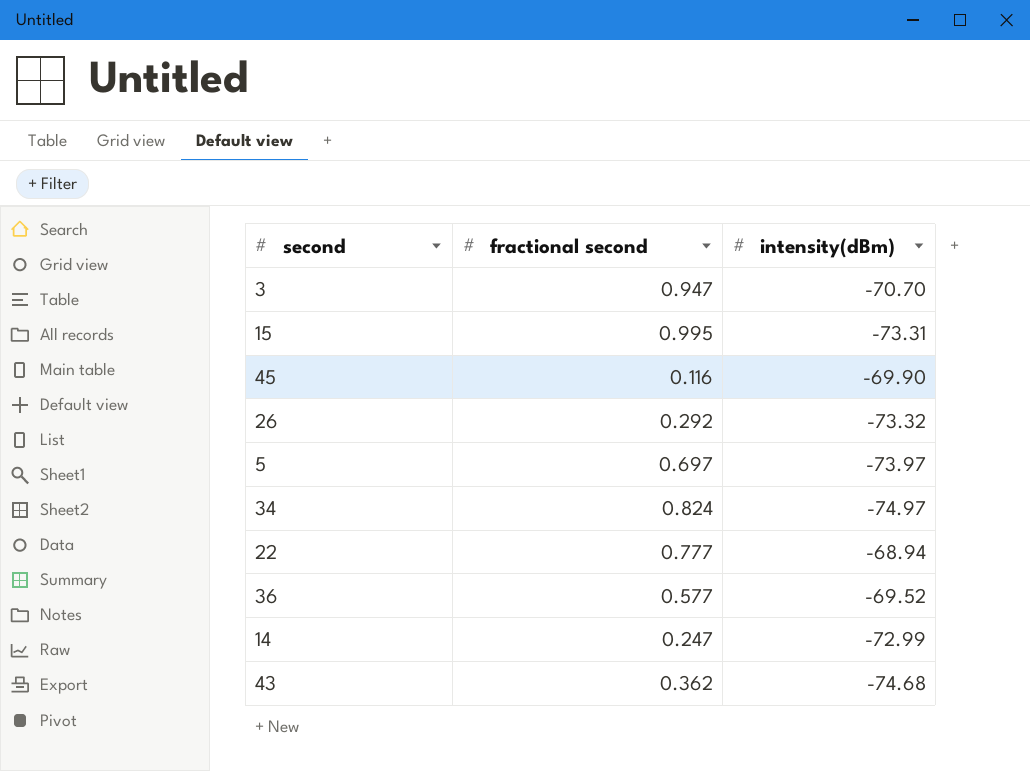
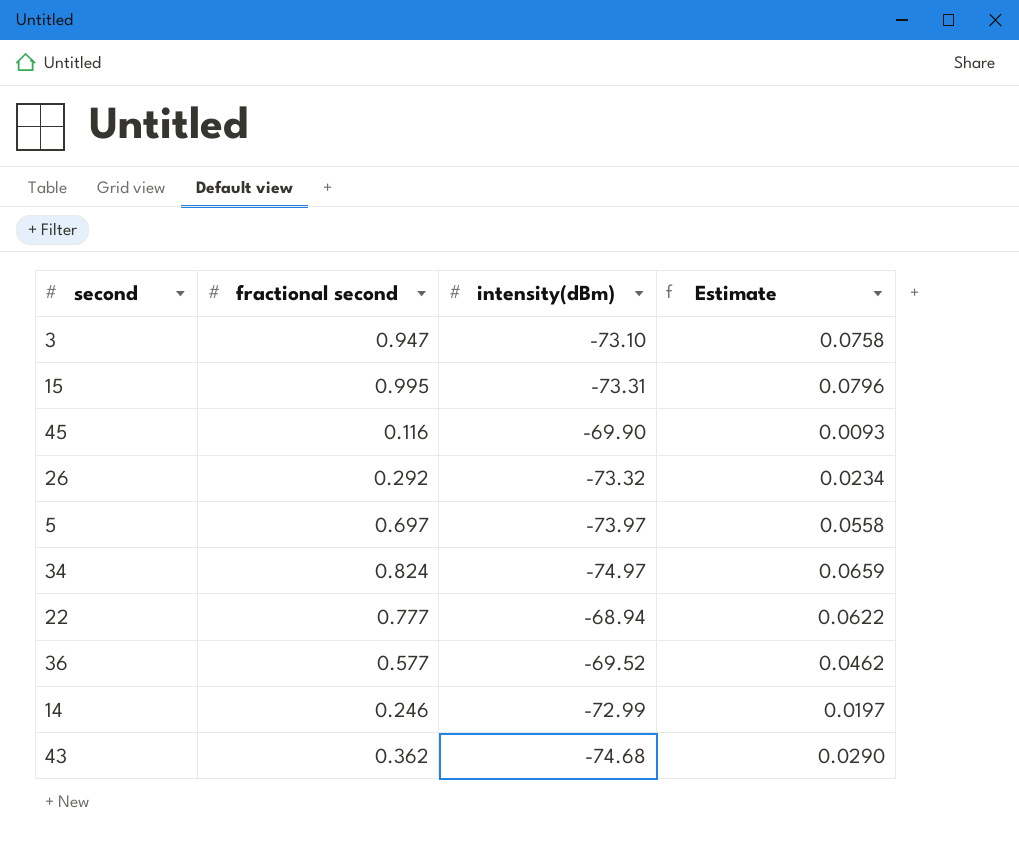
column Estimate | formula: none -> [fractional second] * 0.08
3 | intensity(dBm): -70.70 -> -73.10
14 | fractional second: 0.247 -> 0.246

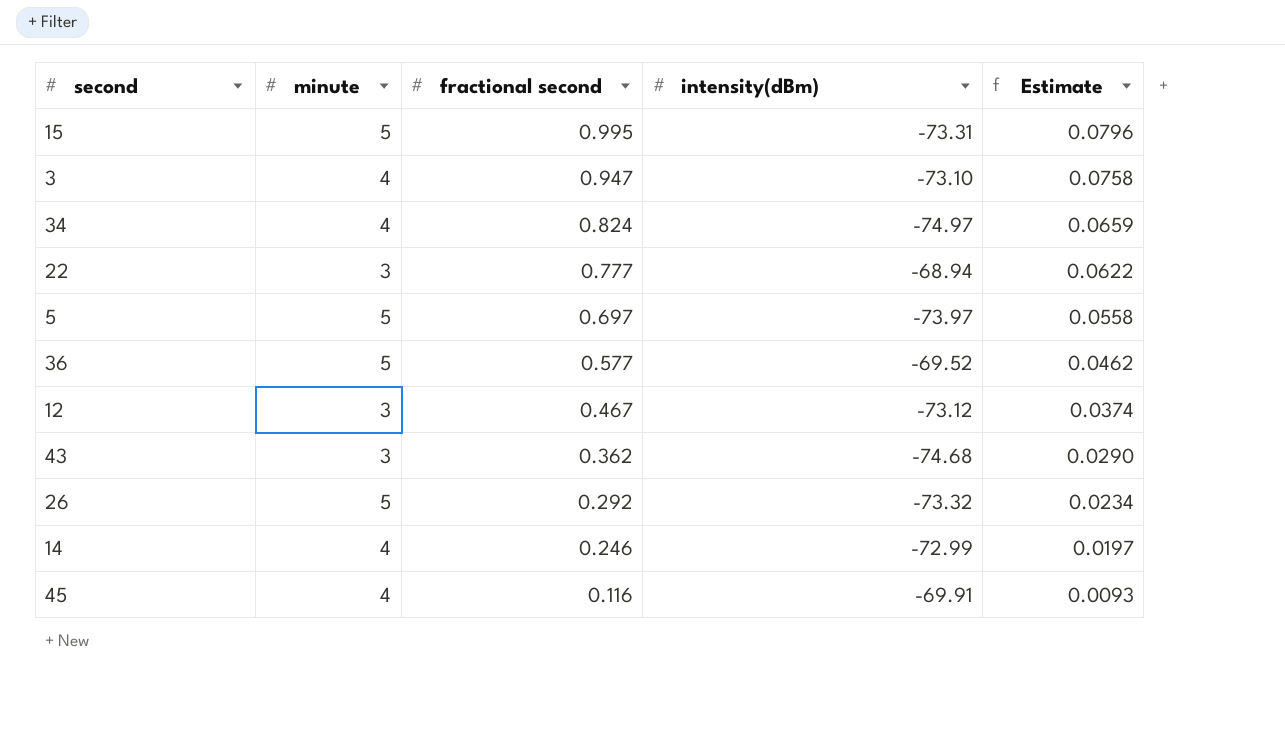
row order: none -> fractional second descending
column minute | position: none -> 2
row 12: none -> 3 | 0.467 | -73.12 | 0.0374
45 | intensity(dBm): -69.90 -> -69.91

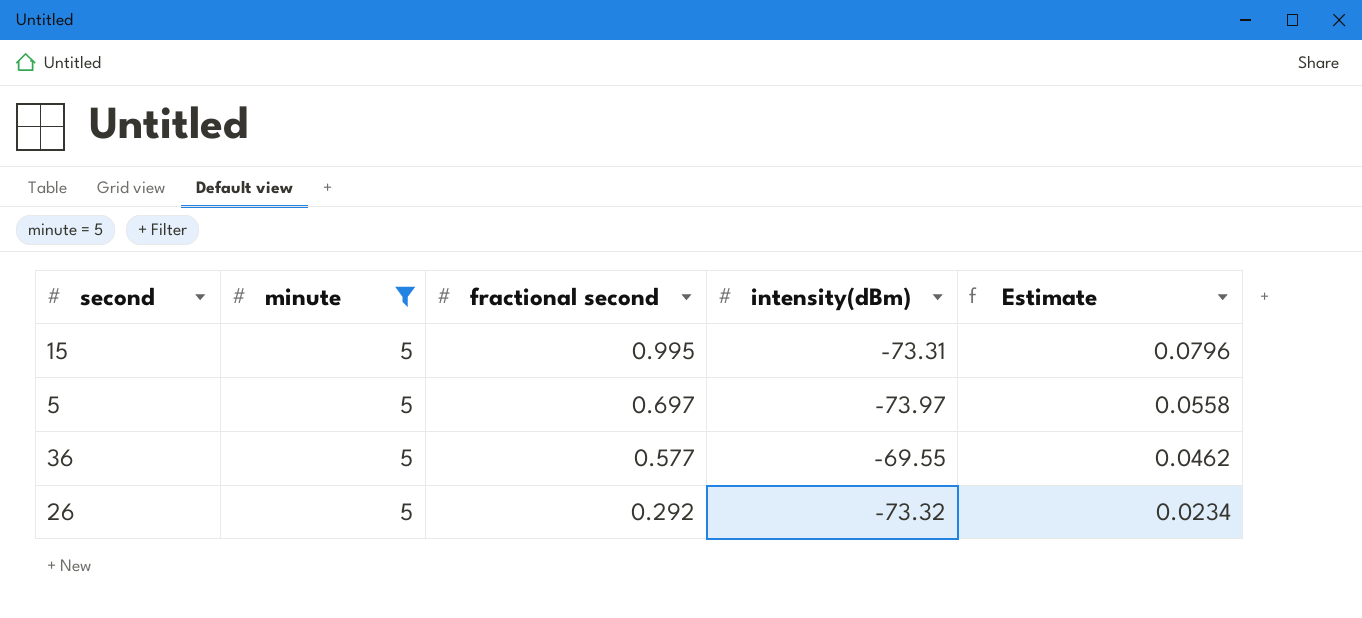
filter: none -> minute = 5
36 | intensity(dBm): -69.52 -> -69.55

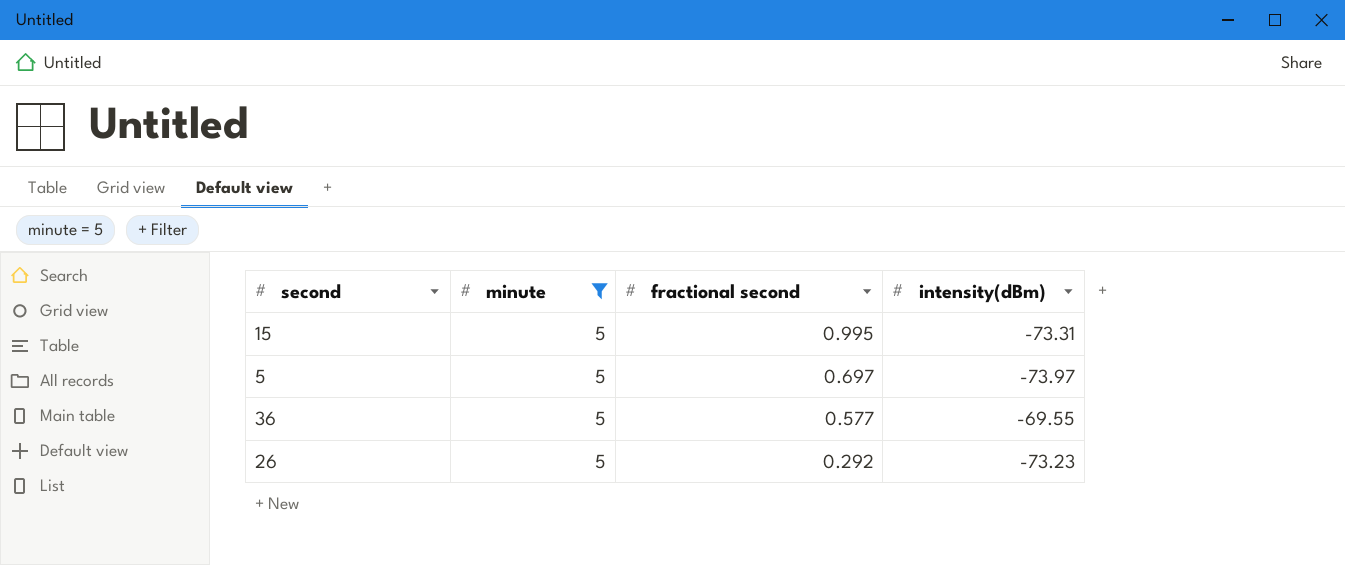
column Estimate | formula: [fractional second] * 0.08 -> none
26 | intensity(dBm): -73.32 -> -73.23

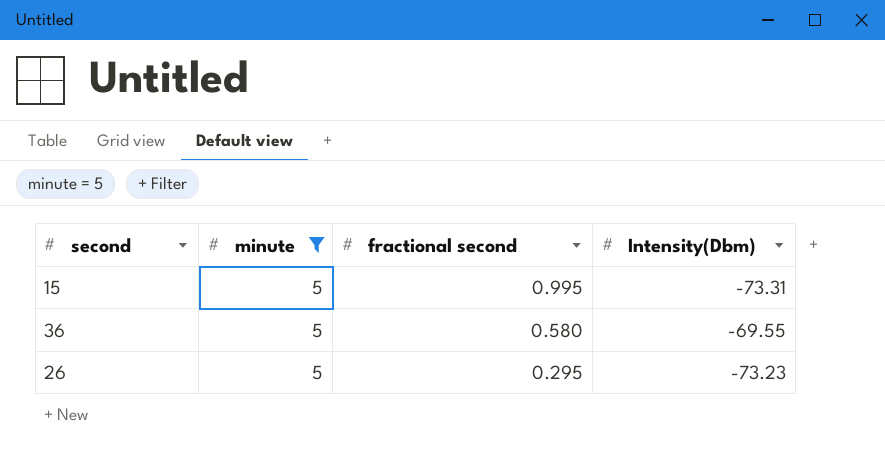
column name: intensity(dBm) -> Intensity(Dbm)
row 5: 5 | 0.697 | -73.97 -> none
36 | fractional second: 0.577 -> 0.580
26 | fractional second: 0.292 -> 0.295

